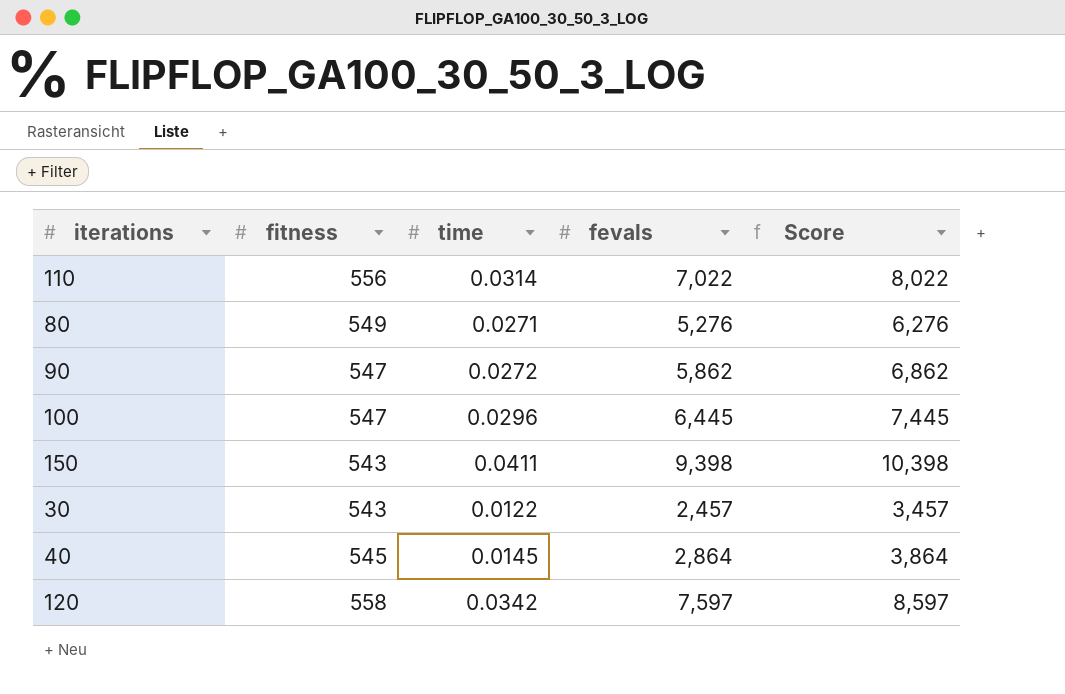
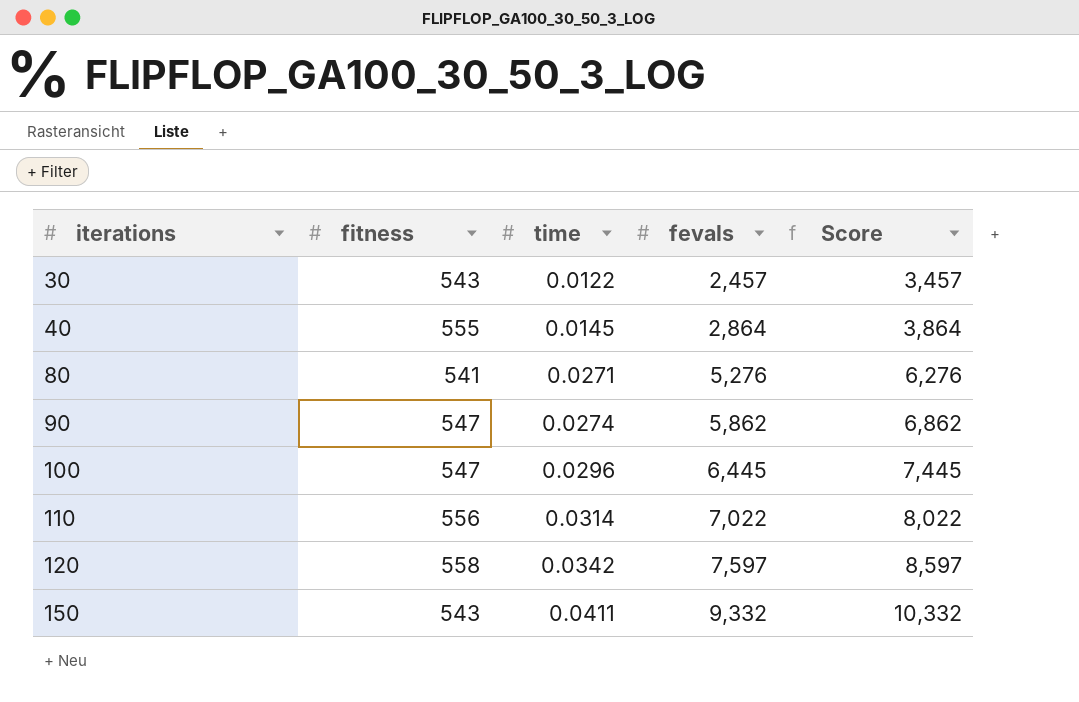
row order: none -> iterations ascending
40 | fitness: 545 -> 555
80 | fitness: 549 -> 541
90 | time: 0.0272 -> 0.0274
150 | fevals: 9,398 -> 9,332
150 | Score: 10,398 -> 10,332

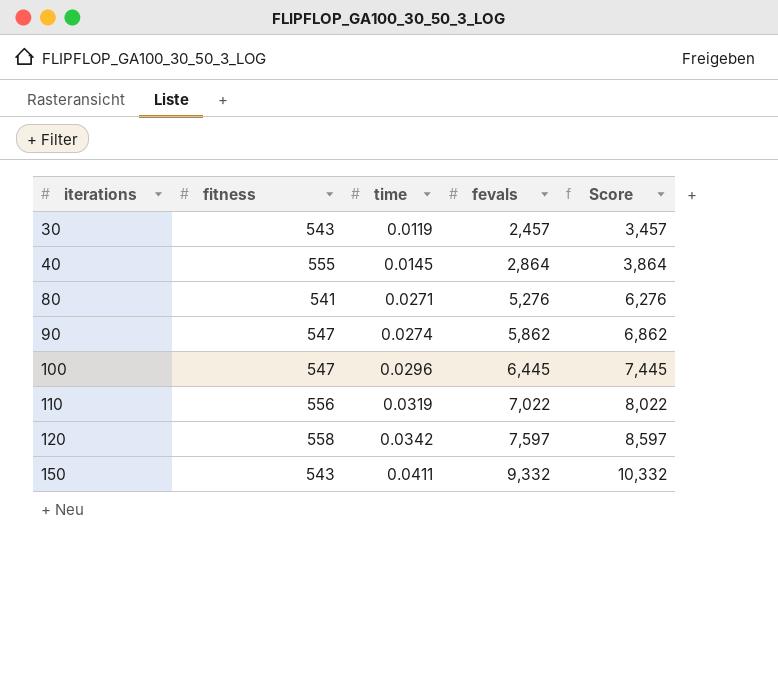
30 | time: 0.0122 -> 0.0119
110 | time: 0.0314 -> 0.0319

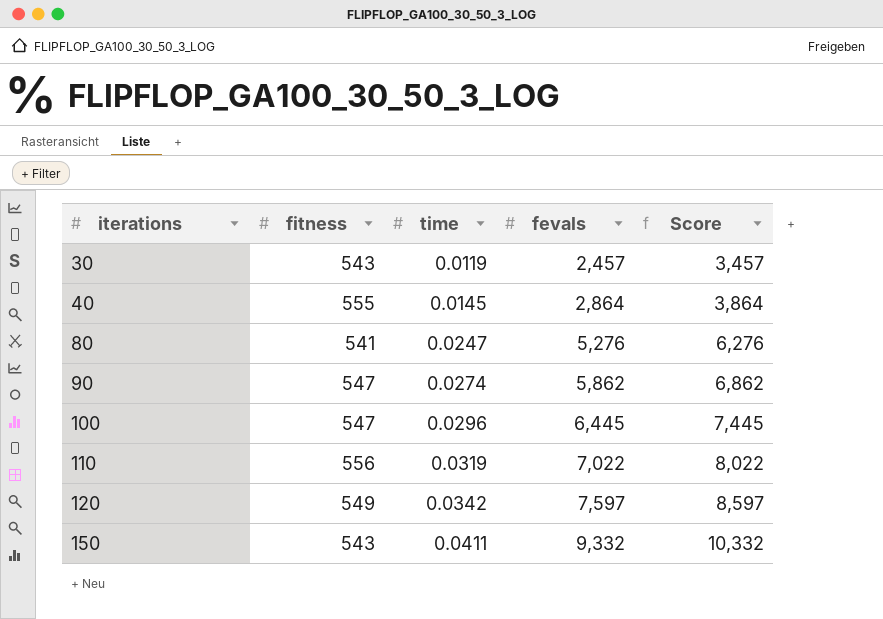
80 | time: 0.0271 -> 0.0247
120 | fitness: 558 -> 549

